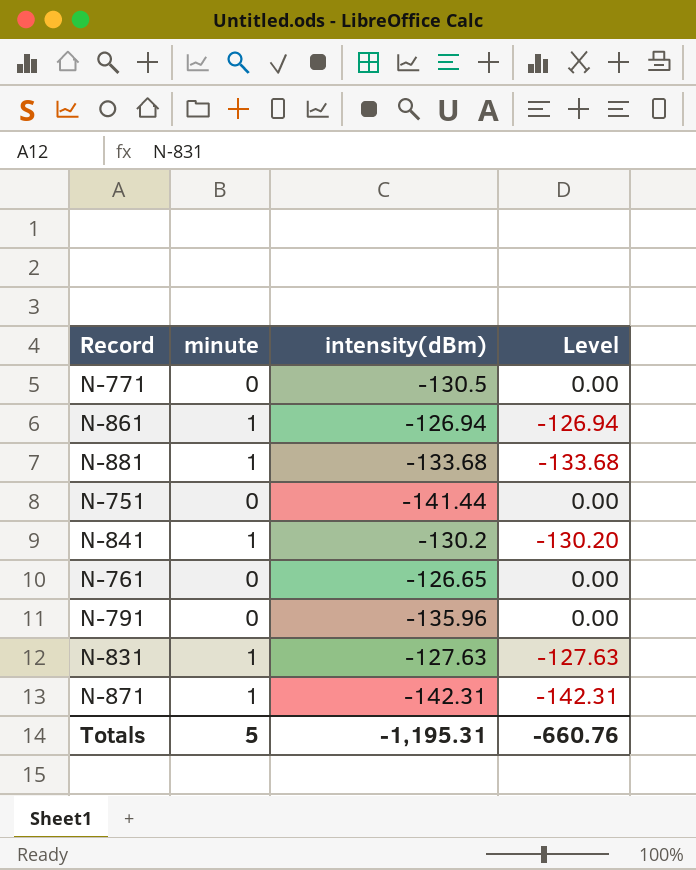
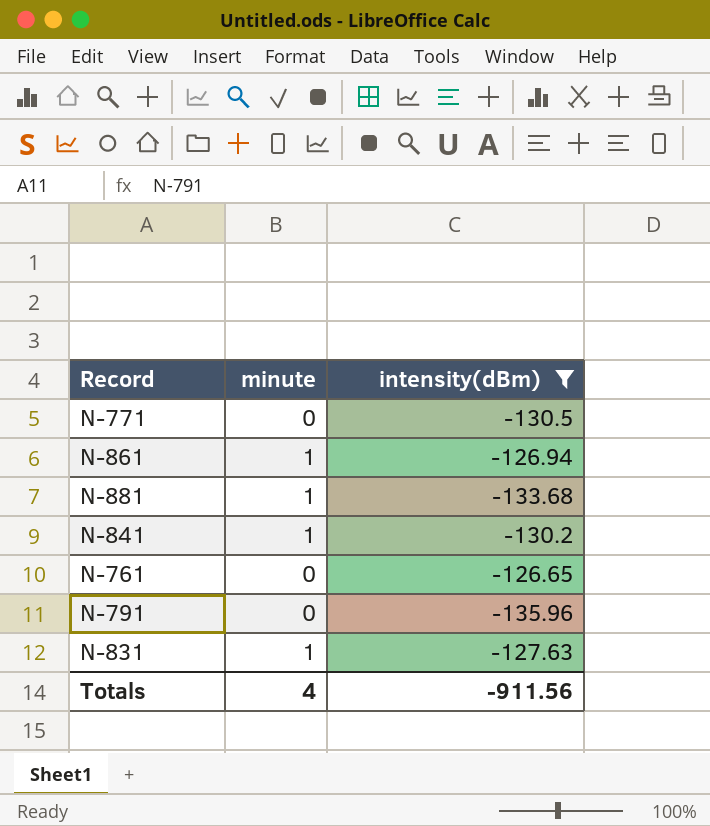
filter: none -> intensity(dBm) >= -135.96
column Level | formula: [minute] * [intensity(dBm)] -> none
Totals | minute: 5 -> 4
Totals | intensity(dBm): -1,195.31 -> -911.56

